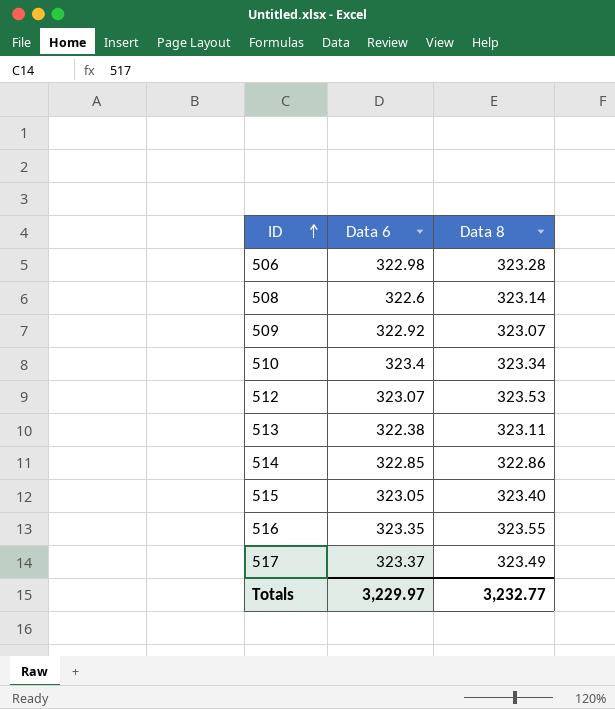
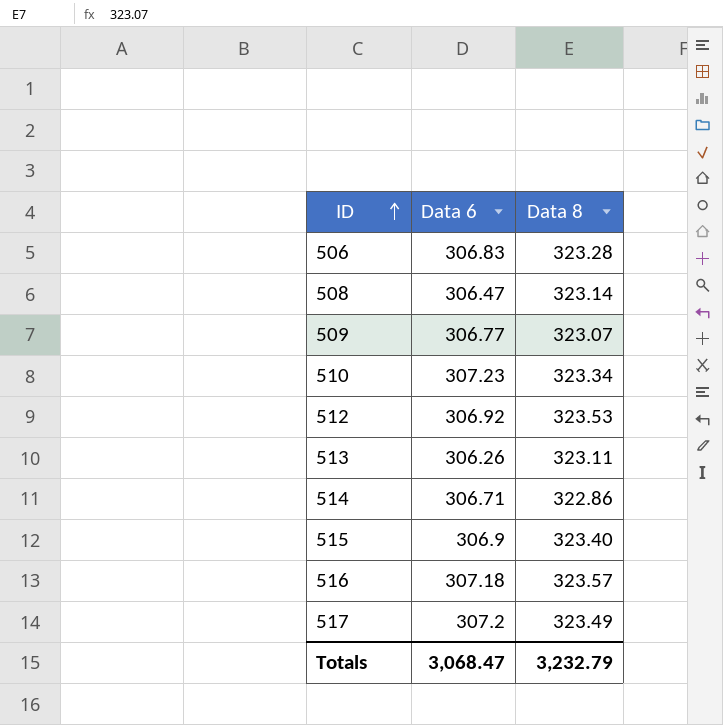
506 | Data 6: 322.98 -> 306.83
508 | Data 6: 322.6 -> 306.47
509 | Data 6: 322.92 -> 306.77
510 | Data 6: 323.4 -> 307.23
512 | Data 6: 323.07 -> 306.92
513 | Data 6: 322.38 -> 306.26
514 | Data 6: 322.85 -> 306.71
515 | Data 6: 323.05 -> 306.9
516 | Data 6: 323.35 -> 307.18
516 | Data 8: 323.55 -> 323.57
517 | Data 6: 323.37 -> 307.2
Totals | Data 6: 3,229.97 -> 3,068.47
Totals | Data 8: 3,232.77 -> 3,232.79

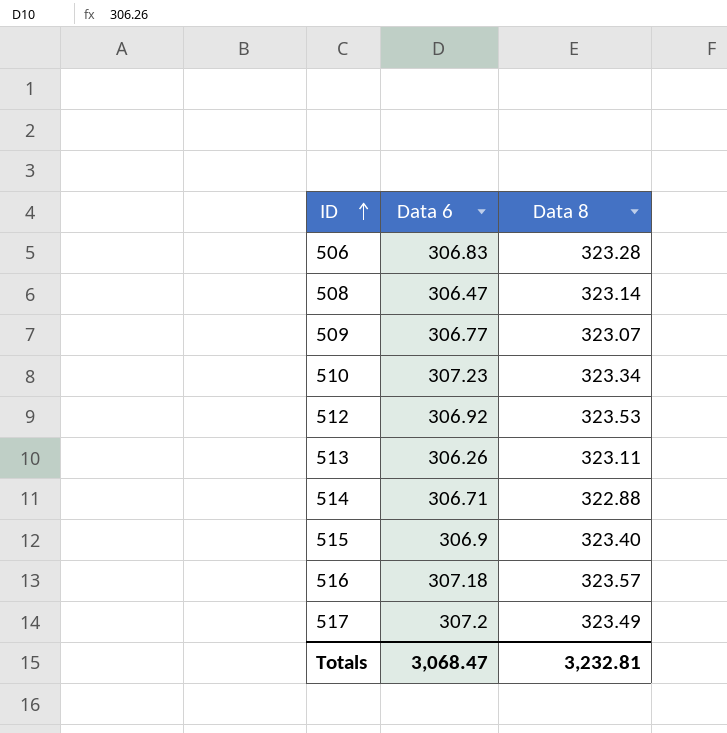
514 | Data 8: 322.86 -> 322.88
Totals | Data 8: 3,232.79 -> 3,232.81

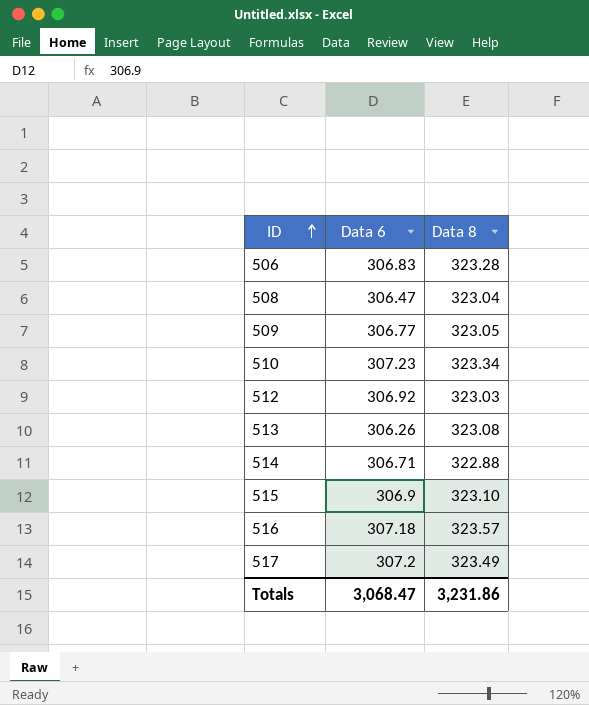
508 | Data 8: 323.14 -> 323.04
509 | Data 8: 323.07 -> 323.05
512 | Data 8: 323.53 -> 323.03
513 | Data 8: 323.11 -> 323.08
515 | Data 8: 323.40 -> 323.10
Totals | Data 8: 3,232.81 -> 3,231.86

